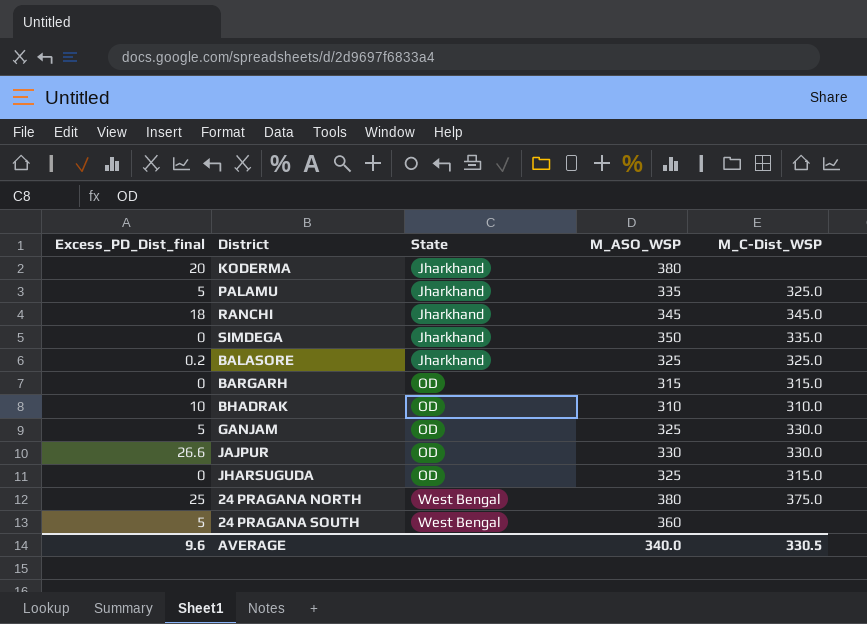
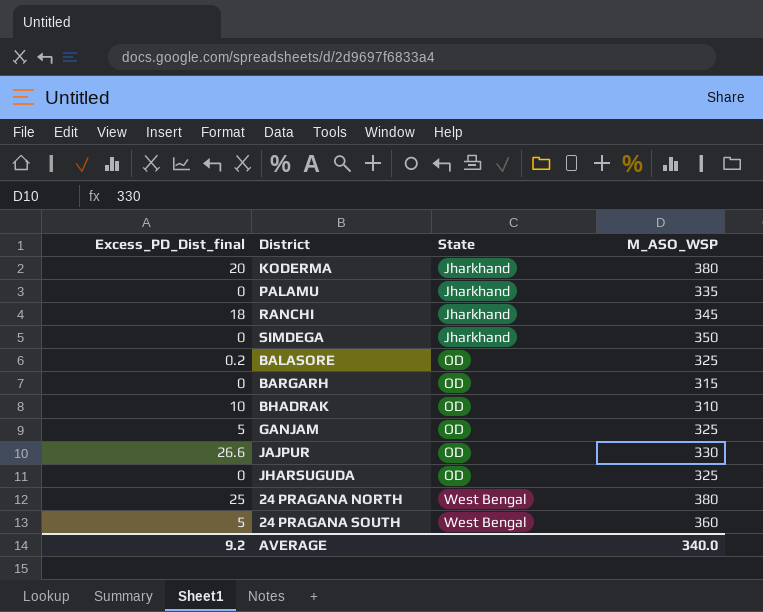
column M_C-Dist_WSP | position: 5 -> none
PALAMU | Excess_PD_Dist_final: 5 -> 0
BALASORE | State: Jharkhand -> OD
AVERAGE | Excess_PD_Dist_final: 9.6 -> 9.2

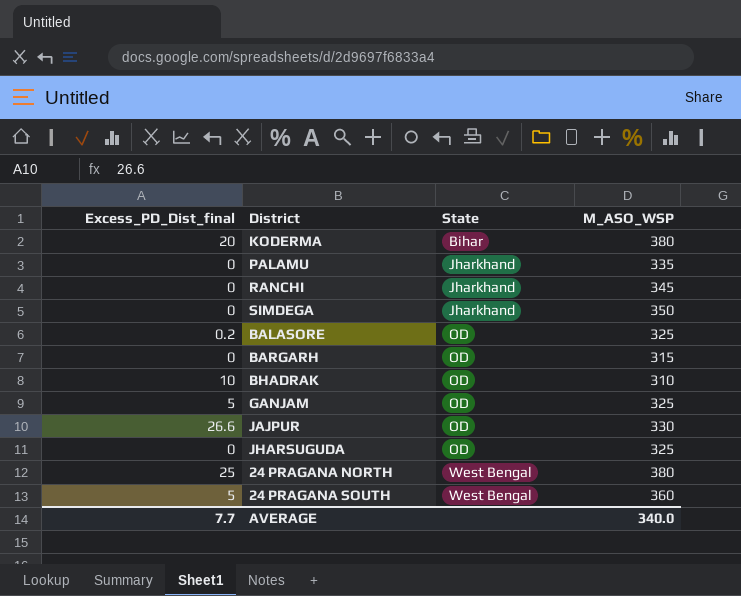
KODERMA | State: Jharkhand -> Bihar
RANCHI | Excess_PD_Dist_final: 18 -> 0
AVERAGE | Excess_PD_Dist_final: 9.2 -> 7.7

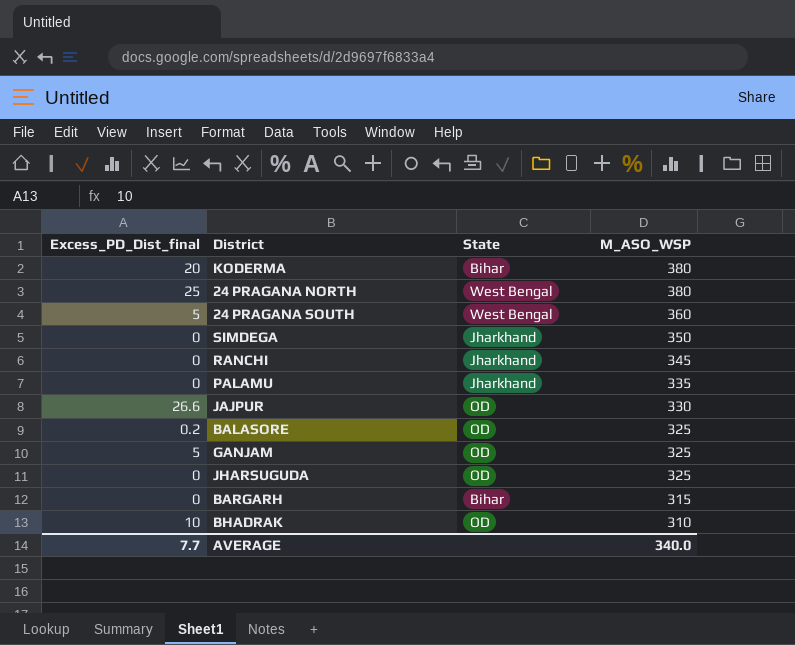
row order: State ascending -> M_ASO_WSP descending
BARGARH | State: OD -> Bihar

